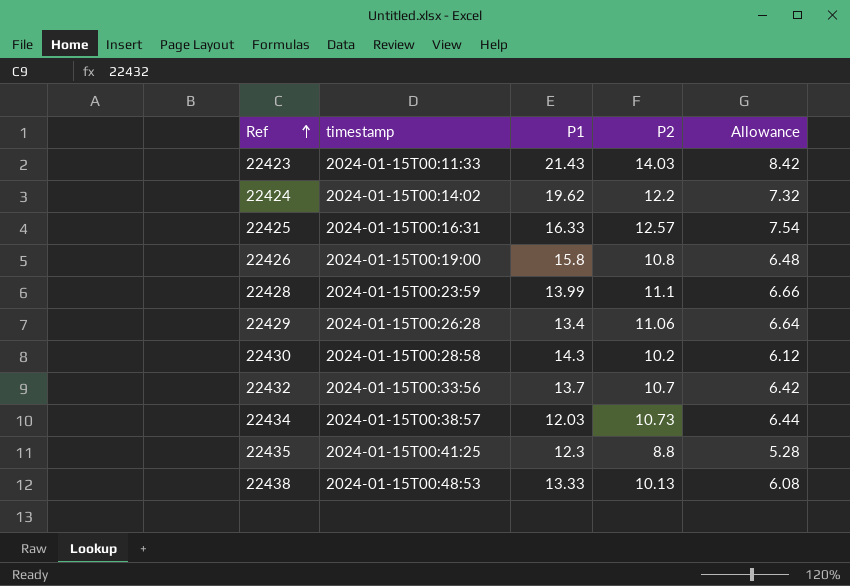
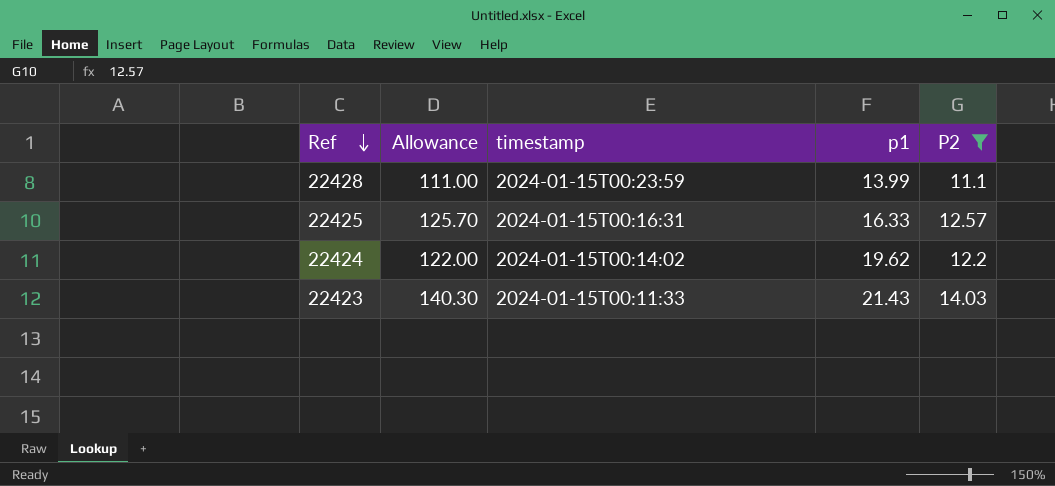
filter: none -> P2 >= 11.1
row order: Ref ascending -> Ref descending
column Allowance | formula: [P2] * 0.6 -> [P2] * 10
column Allowance | position: 5 -> 2
column name: P1 -> p1

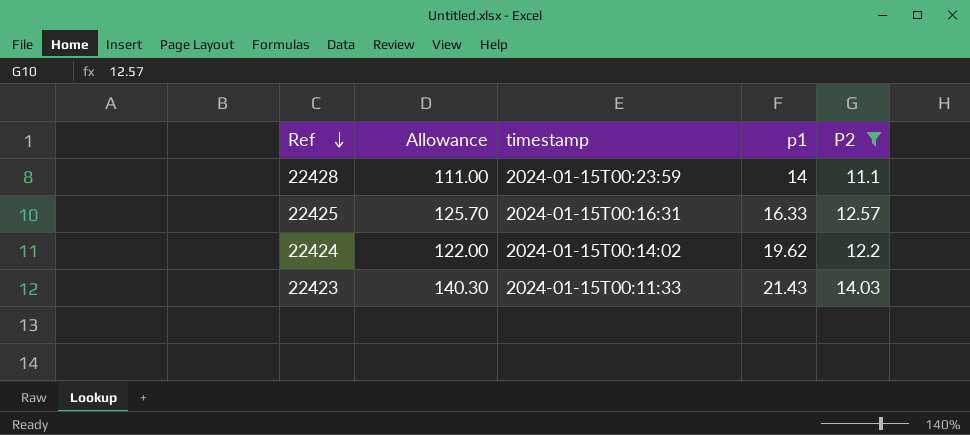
22428 | p1: 13.99 -> 14

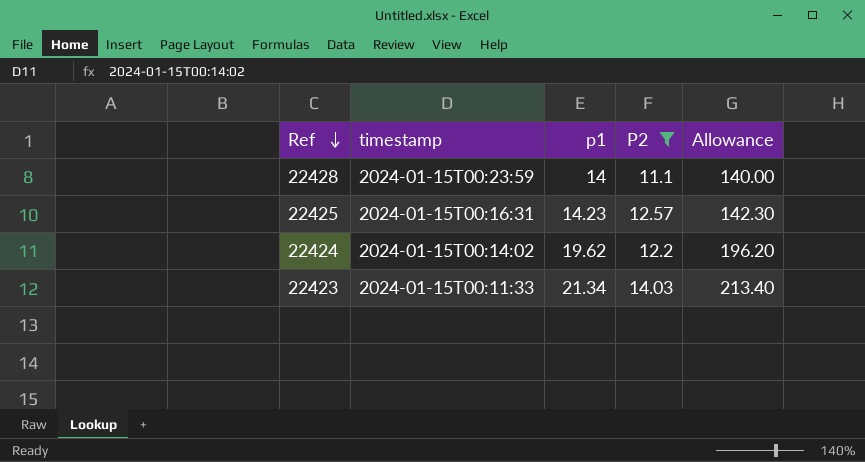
column Allowance | formula: [P2] * 10 -> [p1] * 10
column Allowance | position: 2 -> 5
22425 | p1: 16.33 -> 14.23
22423 | p1: 21.43 -> 21.34

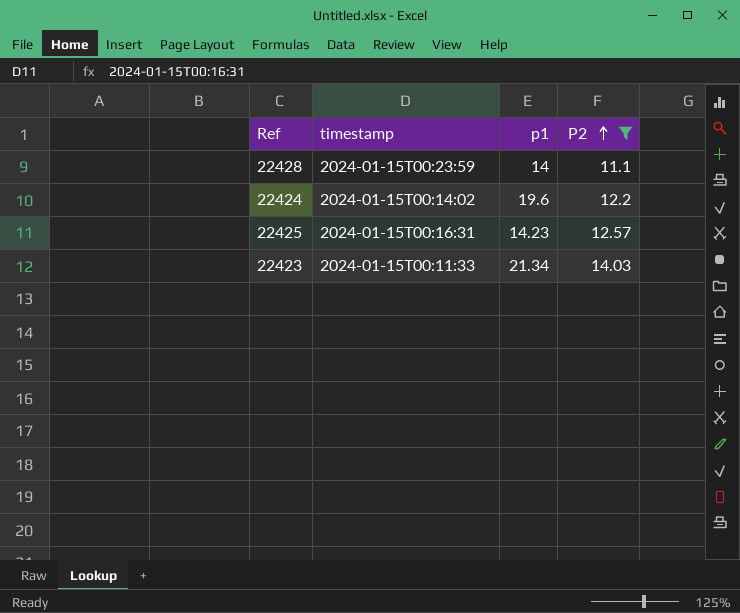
row order: Ref descending -> P2 ascending
column Allowance | formula: [p1] * 10 -> none
22424 | p1: 19.62 -> 19.6

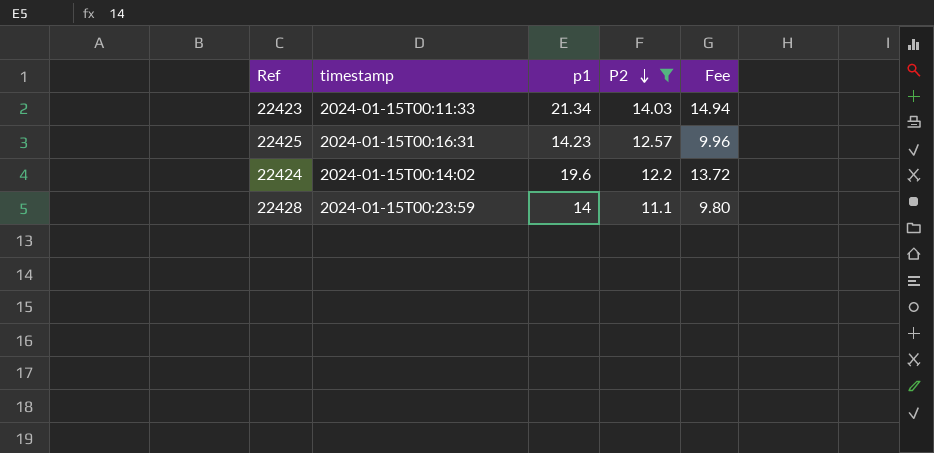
row order: P2 ascending -> P2 descending
column Fee | formula: none -> [p1] * 0.7

